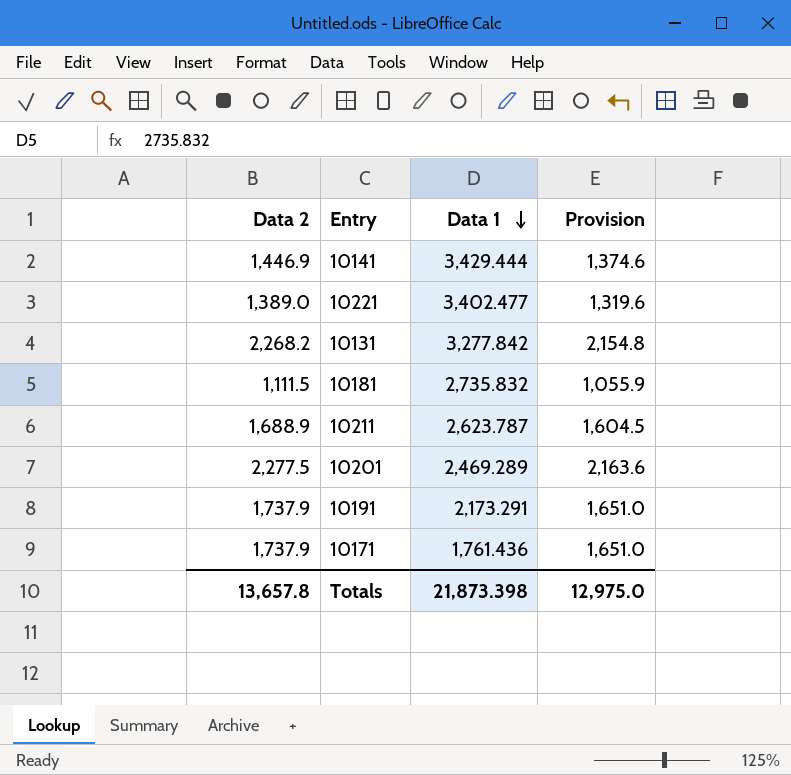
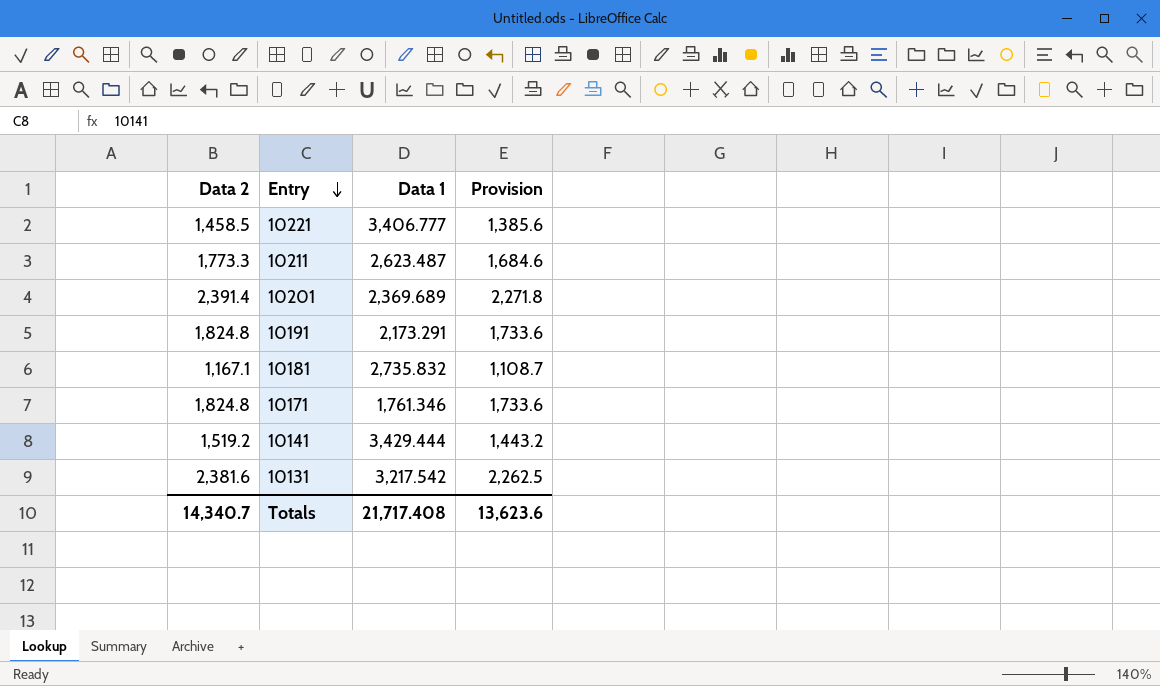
row order: Data 1 descending -> Entry descending
10221 | Data 2: 1,389.0 -> 1,458.5
10221 | Data 1: 3,402.477 -> 3,406.777
10221 | Provision: 1,319.6 -> 1,385.6
10211 | Data 2: 1,688.9 -> 1,773.3
10211 | Data 1: 2,623.787 -> 2,623.487
10211 | Provision: 1,604.5 -> 1,684.6
10201 | Data 2: 2,277.5 -> 2,391.4
10201 | Data 1: 2,469.289 -> 2,369.689
10201 | Provision: 2,163.6 -> 2,271.8
10191 | Data 2: 1,737.9 -> 1,824.8
10191 | Provision: 1,651.0 -> 1,733.6
10181 | Data 2: 1,111.5 -> 1,167.1
10181 | Provision: 1,055.9 -> 1,108.7
10171 | Data 2: 1,737.9 -> 1,824.8
10171 | Data 1: 1,761.436 -> 1,761.346
10171 | Provision: 1,651.0 -> 1,733.6
10141 | Data 2: 1,446.9 -> 1,519.2
10141 | Provision: 1,374.6 -> 1,443.2
10131 | Data 2: 2,268.2 -> 2,381.6
10131 | Data 1: 3,277.842 -> 3,217.542
10131 | Provision: 2,154.8 -> 2,262.5
Totals | Data 2: 13,657.8 -> 14,340.7
Totals | Data 1: 21,873.398 -> 21,717.408
Totals | Provision: 12,975.0 -> 13,623.6

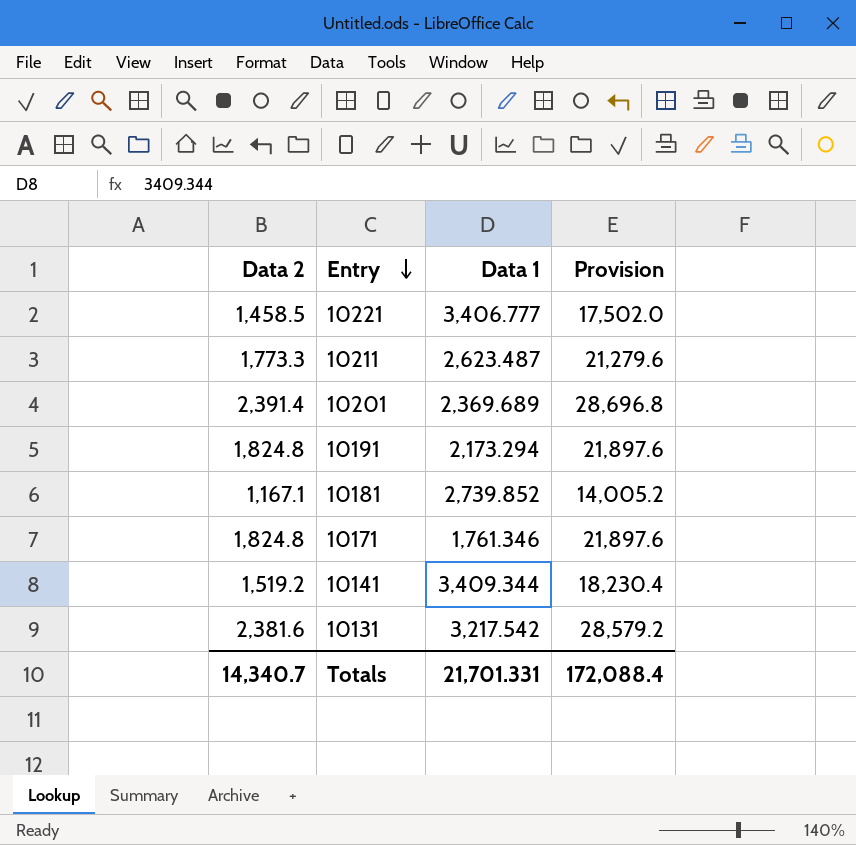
column Provision | formula: [Data 2] * 0.95 -> [Data 2] * 12
10191 | Data 1: 2,173.291 -> 2,173.294
10181 | Data 1: 2,735.832 -> 2,739.852
10141 | Data 1: 3,429.444 -> 3,409.344
Totals | Data 1: 21,717.408 -> 21,701.331
Totals | Provision: 13,623.6 -> 172,088.4

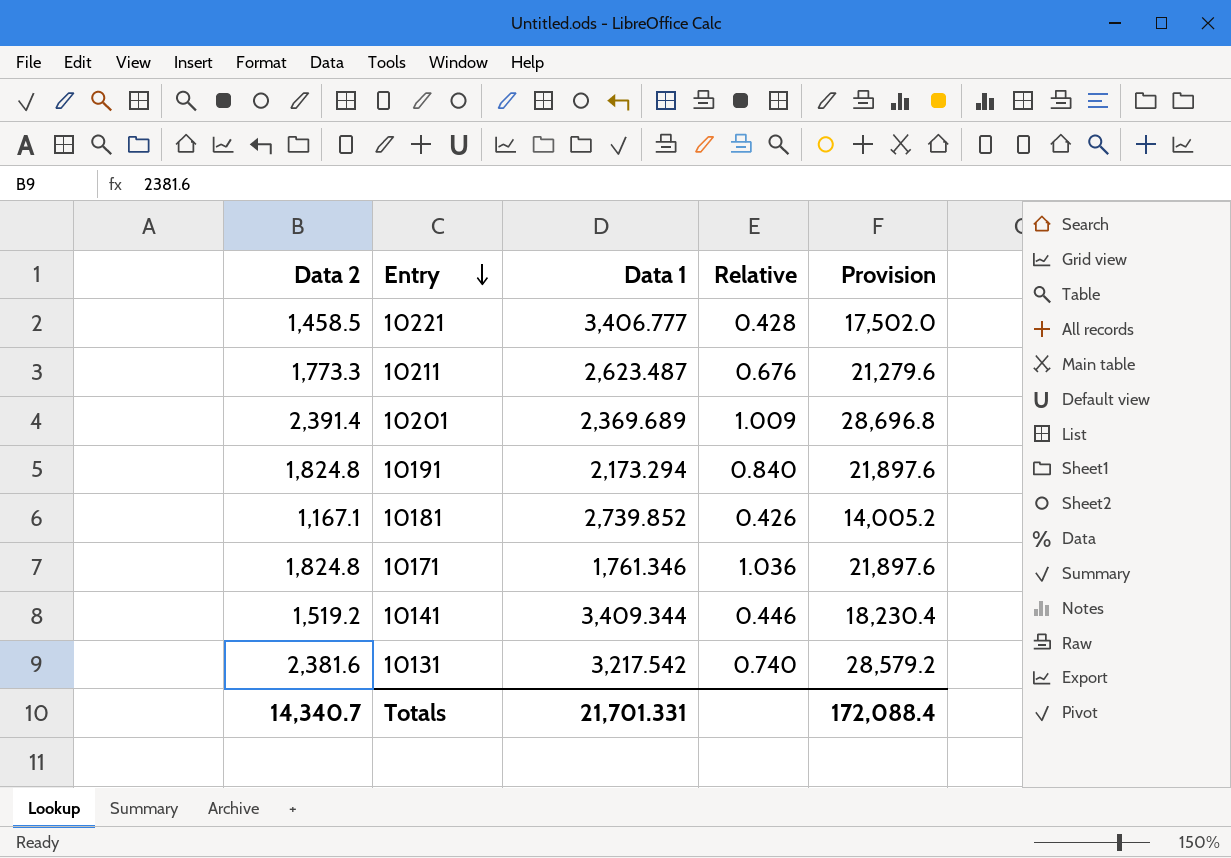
column Relative | formula: none -> [Data 2] / [Data 1]

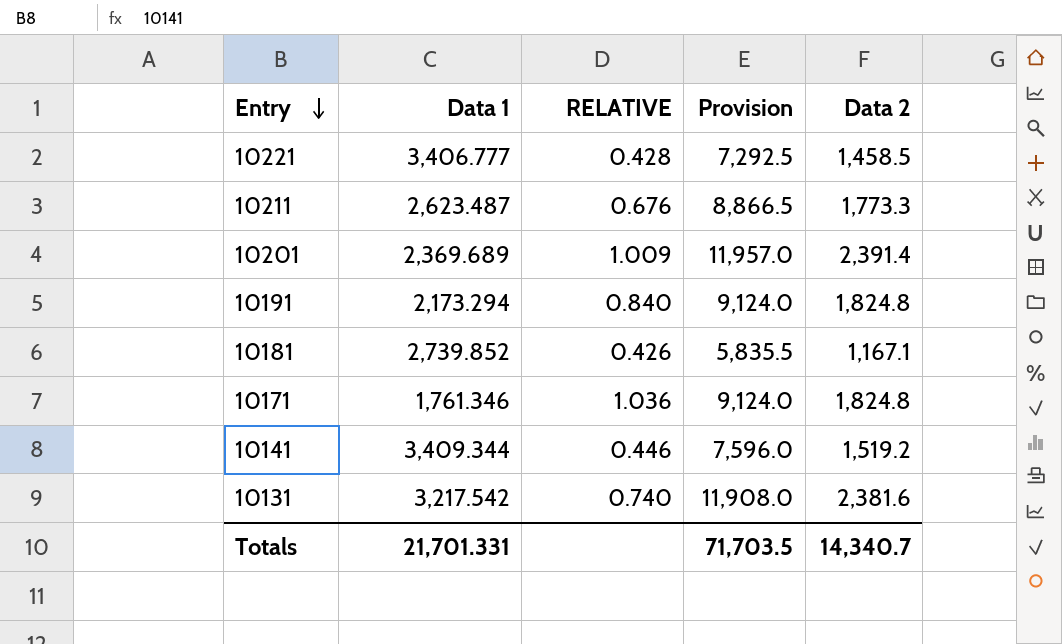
column name: Relative -> RELATIVE
column Provision | formula: [Data 2] * 12 -> [Data 2] * 5
column Data 2 | position: 1 -> 5
Totals | Provision: 172,088.4 -> 71,703.5

